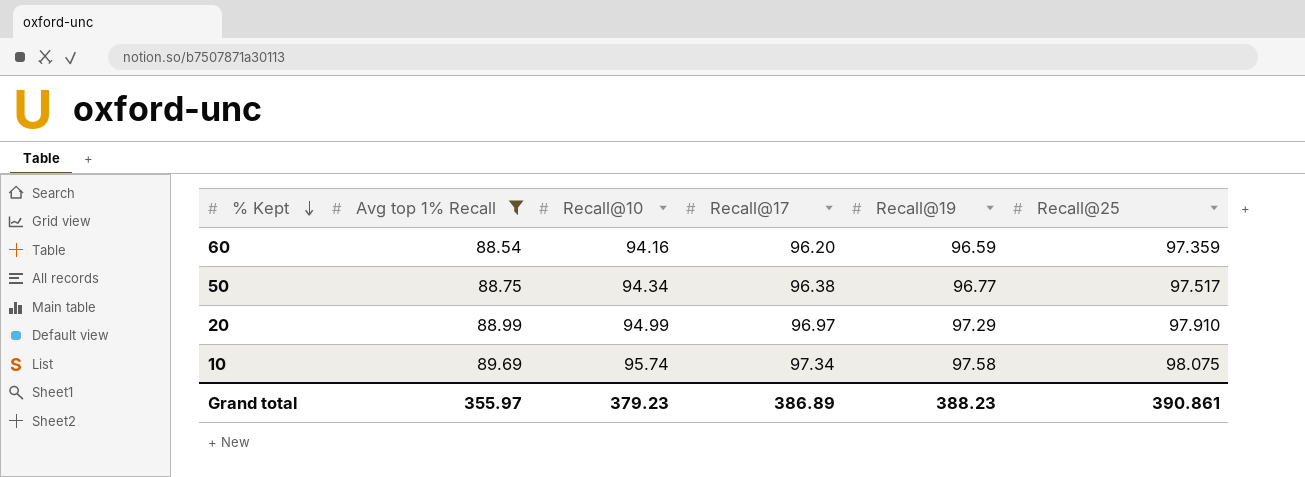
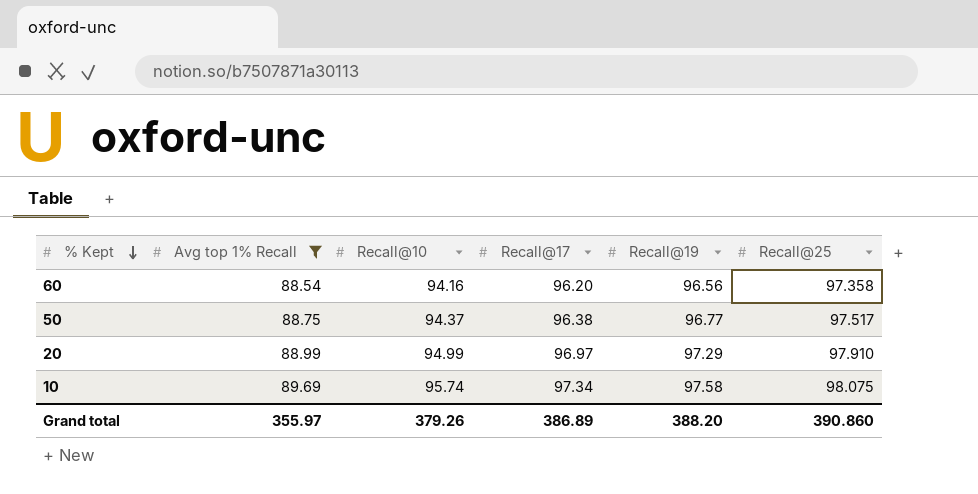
60 | Recall@19: 96.59 -> 96.56
60 | Recall@25: 97.359 -> 97.358
50 | Recall@10: 94.34 -> 94.37
Grand total | Recall@10: 379.23 -> 379.26
Grand total | Recall@19: 388.23 -> 388.20
Grand total | Recall@25: 390.861 -> 390.860

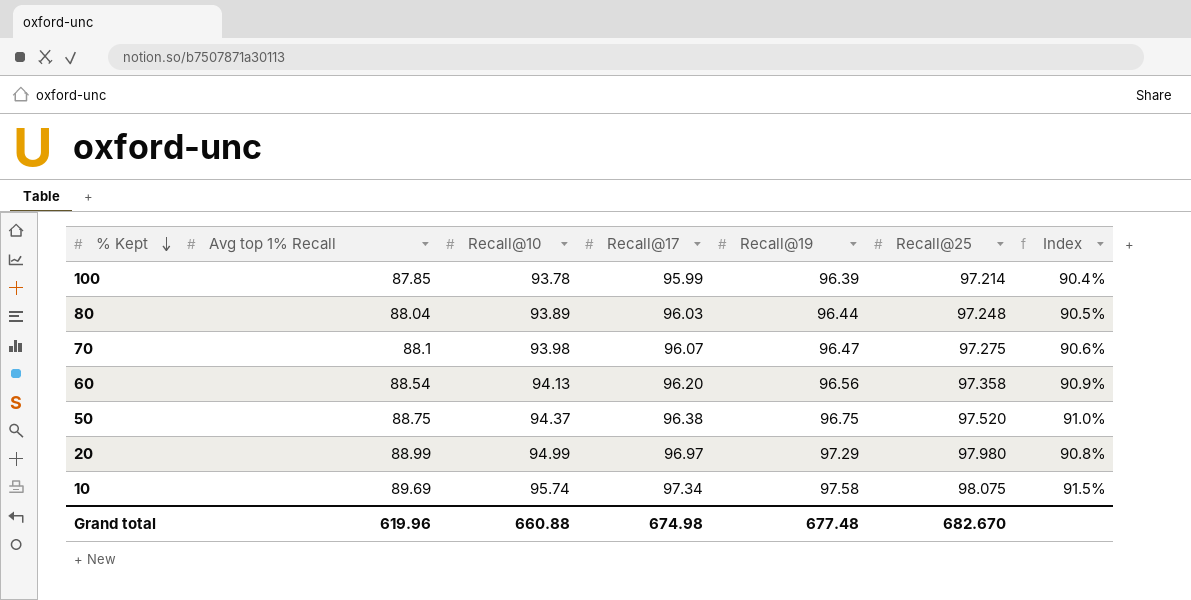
filter: Avg top 1% Recall >= 88.54 -> none
column Index | formula: none -> [Avg top 1% Recall] / [Recall@25]
60 | Recall@10: 94.16 -> 94.13
50 | Recall@19: 96.77 -> 96.75
50 | Recall@25: 97.517 -> 97.520
20 | Recall@25: 97.910 -> 97.980
Grand total | Avg top 1% Recall: 355.97 -> 619.96
Grand total | Recall@10: 379.26 -> 660.88
Grand total | Recall@17: 386.89 -> 674.98
Grand total | Recall@19: 388.20 -> 677.48
Grand total | Recall@25: 390.860 -> 682.670

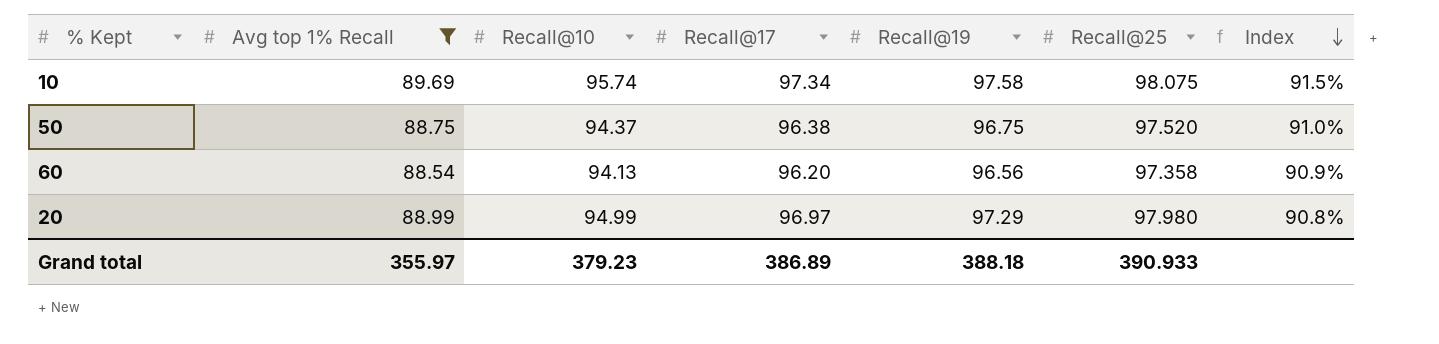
filter: none -> Avg top 1% Recall >= 88.54
row order: % Kept descending -> Index descending
Grand total | Avg top 1% Recall: 619.96 -> 355.97
Grand total | Recall@10: 660.88 -> 379.23
Grand total | Recall@17: 674.98 -> 386.89
Grand total | Recall@19: 677.48 -> 388.18
Grand total | Recall@25: 682.670 -> 390.933

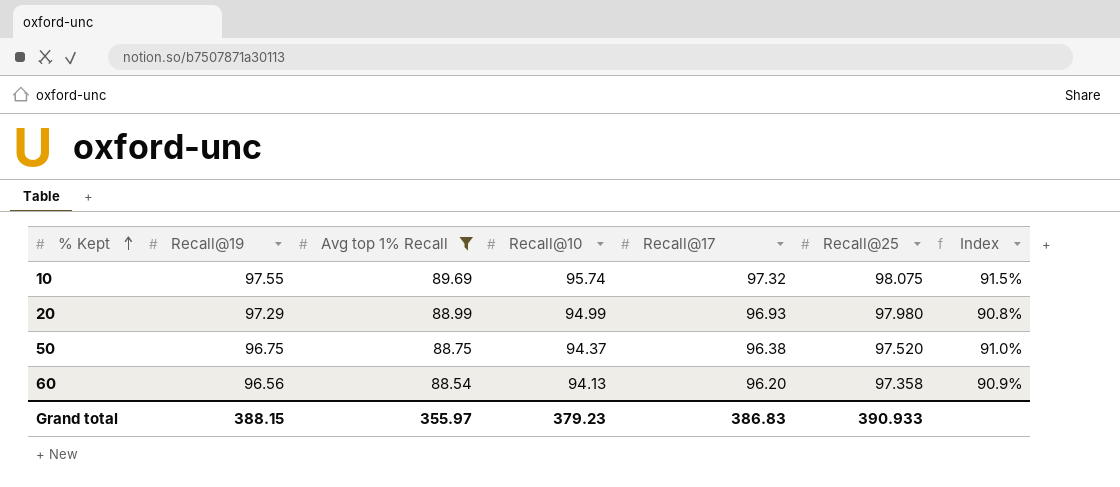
row order: Index descending -> % Kept ascending
column Recall@19 | position: 5 -> 2
10 | Recall@19: 97.58 -> 97.55
10 | Recall@17: 97.34 -> 97.32
20 | Recall@17: 96.97 -> 96.93
Grand total | Recall@19: 388.18 -> 388.15
Grand total | Recall@17: 386.89 -> 386.83

